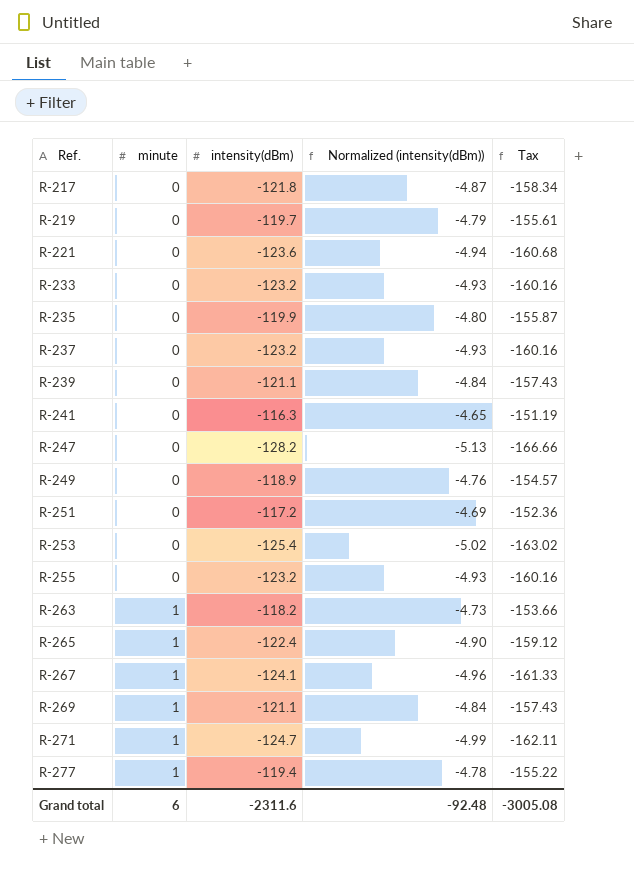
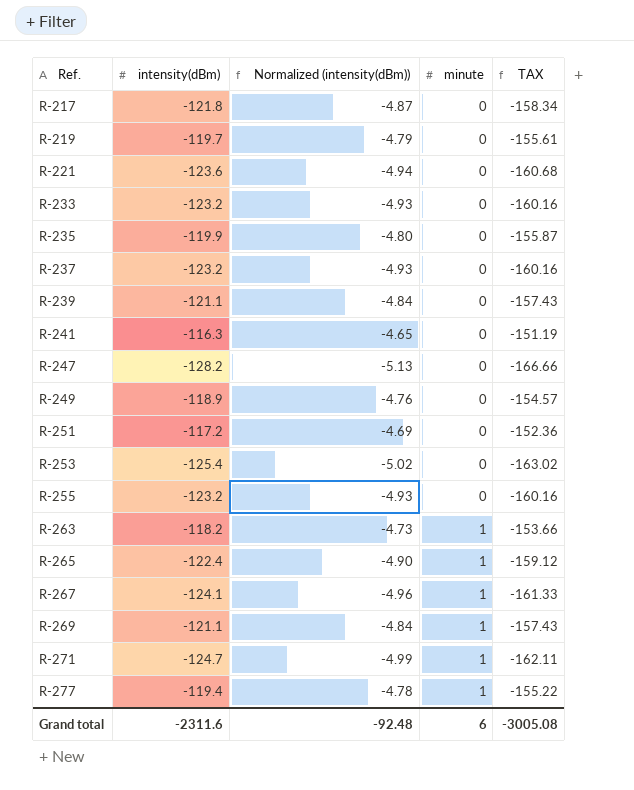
column minute | position: 2 -> 4
column name: Tax -> TAX

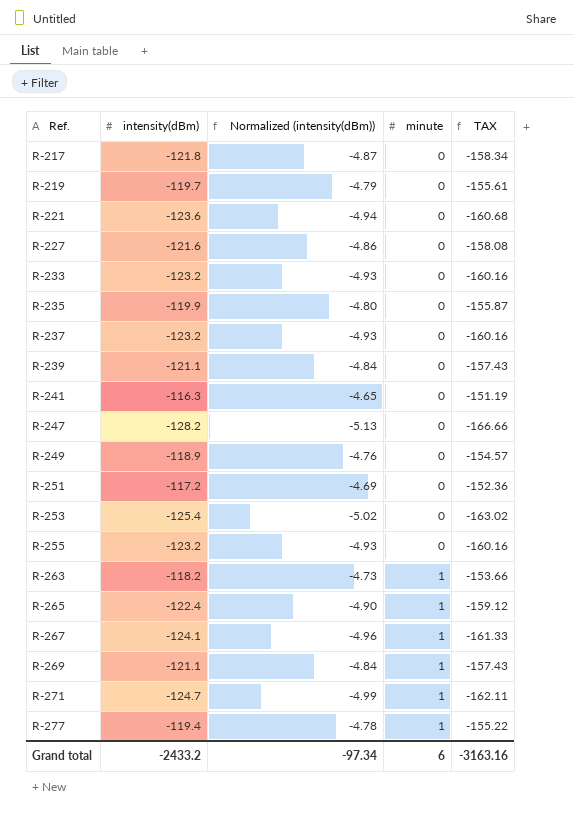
row R-227: none -> -121.6 | -4.86 | 0 | -158.08
Grand total | intensity(dBm): -2311.6 -> -2433.2
Grand total | Normalized (intensity(dBm)): -92.48 -> -97.34
Grand total | TAX: -3005.08 -> -3163.16

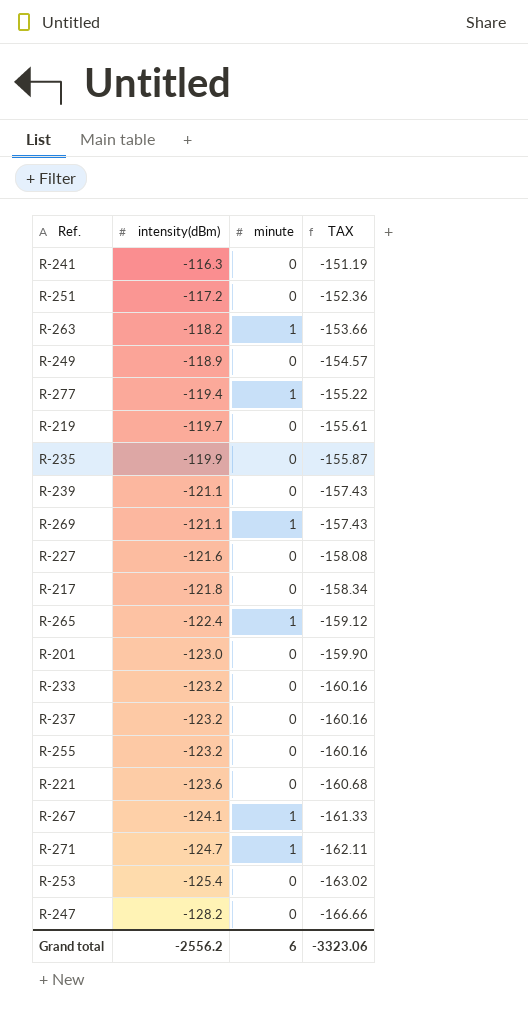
row order: Ref. ascending -> intensity(dBm) descending
column Normalized (intensity(dBm)) | formula: [intensity(dBm)] * 0.04 -> none
row R-201: none -> -123.0 | 0 | -159.90
Grand total | intensity(dBm): -2433.2 -> -2556.2
Grand total | TAX: -3163.16 -> -3323.06

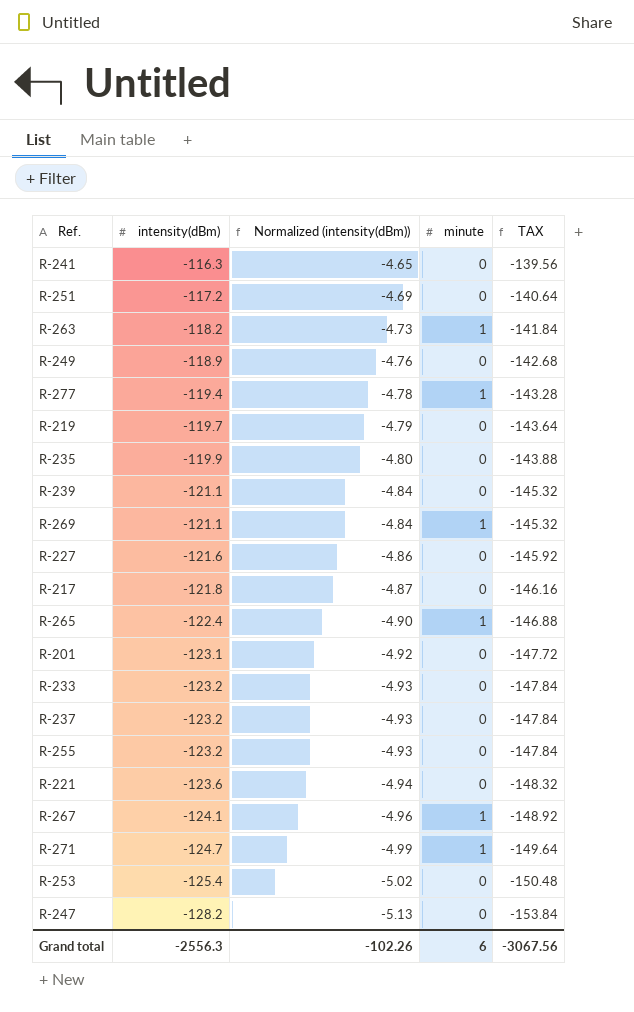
column Normalized (intensity(dBm)) | formula: none -> [intensity(dBm)] * 0.04
column TAX | formula: [intensity(dBm)] * 1.3 -> [intensity(dBm)] * 1.2
R-201 | intensity(dBm): -123.0 -> -123.1
Grand total | intensity(dBm): -2556.2 -> -2556.3
Grand total | TAX: -3323.06 -> -3067.56

